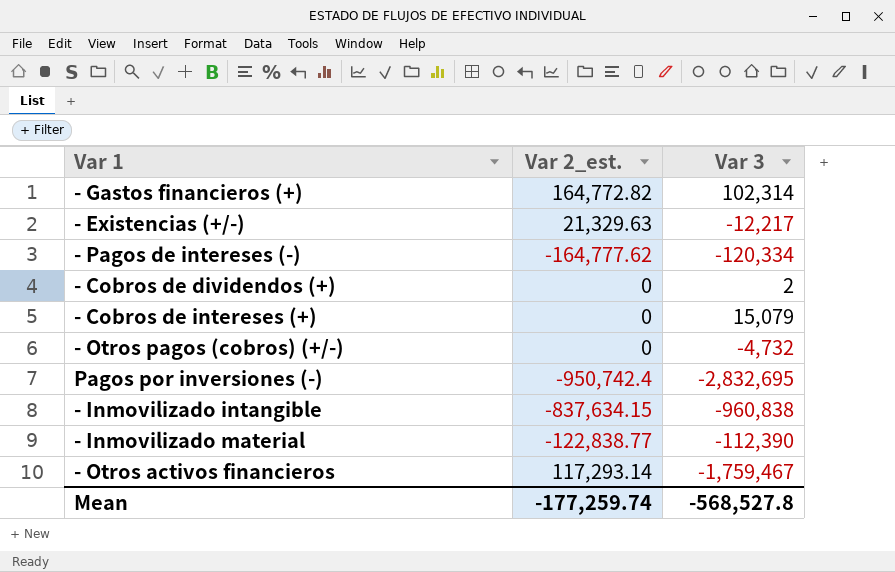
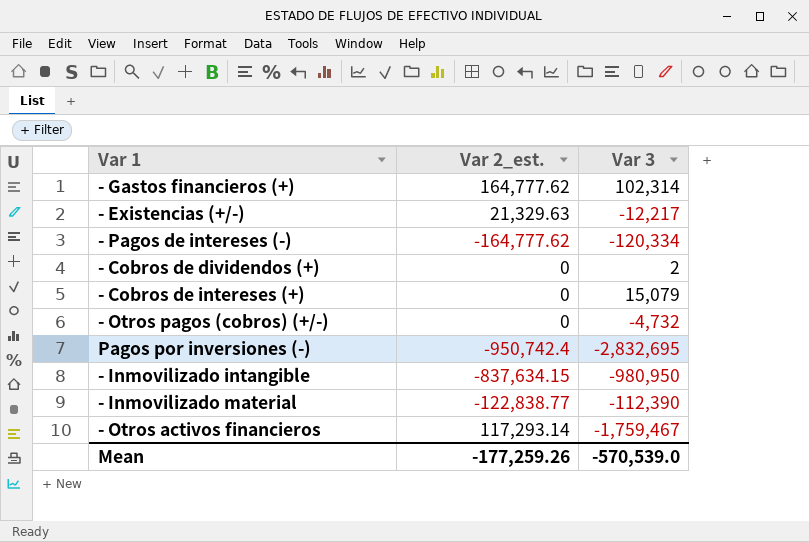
- Gastos financieros (+) | Var 2_est.: 164,772.82 -> 164,777.62
- Inmovilizado intangible | Var 3: -960,838 -> -980,950
Mean | Var 2_est.: -177,259.74 -> -177,259.26
Mean | Var 3: -568,527.8 -> -570,539.0

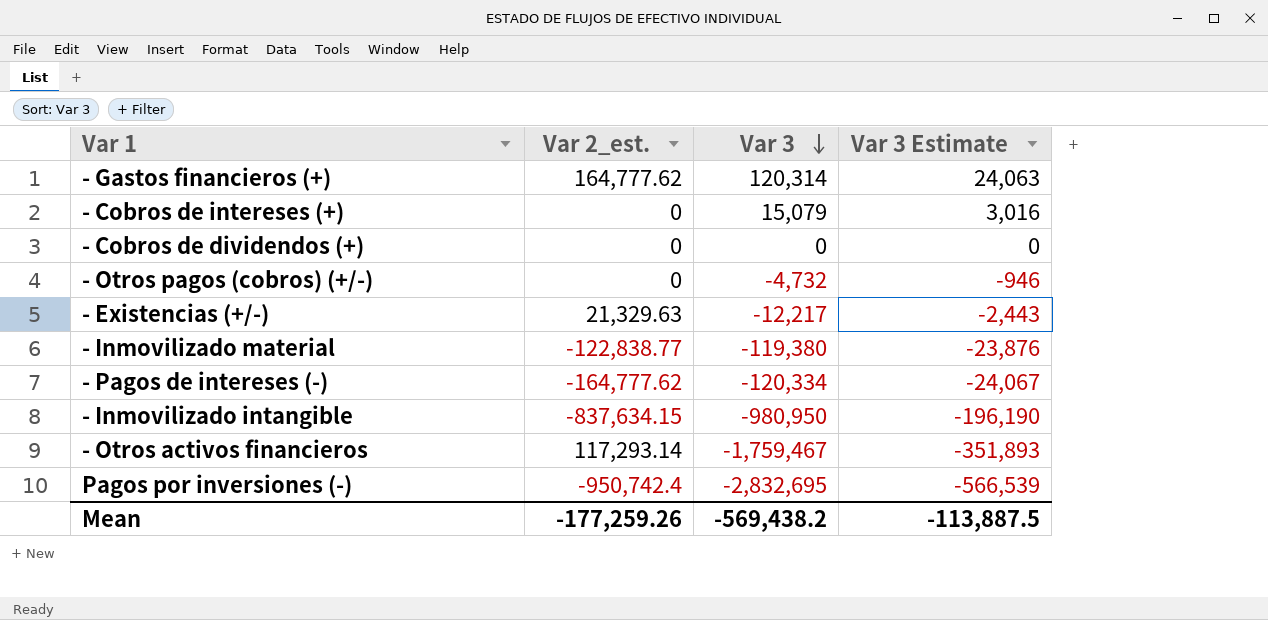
row order: none -> Var 3 descending
column Var 3 Estimate | formula: none -> [Var 3] * 0.2
- Gastos financieros (+) | Var 3: 102,314 -> 120,314
- Cobros de dividendos (+) | Var 3: 2 -> 0
- Inmovilizado material | Var 3: -112,390 -> -119,380
Mean | Var 3: -570,539.0 -> -569,438.2

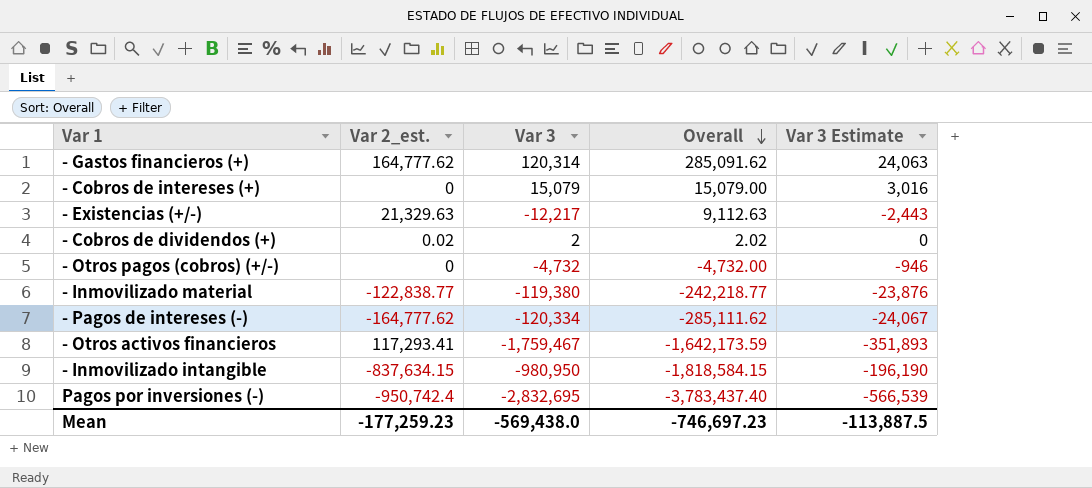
row order: Var 3 descending -> Overall descending
column Overall | formula: none -> [Var 2_est.] + [Var 3]
- Cobros de dividendos (+) | Var 2_est.: 0 -> 0.02
- Cobros de dividendos (+) | Var 3: 0 -> 2
- Otros activos financieros | Var 2_est.: 117,293.14 -> 117,293.41
Mean | Var 2_est.: -177,259.26 -> -177,259.23
Mean | Var 3: -569,438.2 -> -569,438.0

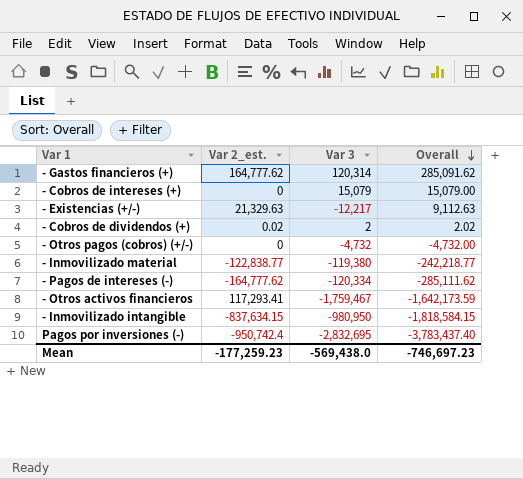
column Var 3 Estimate | formula: [Var 3] * 0.2 -> none

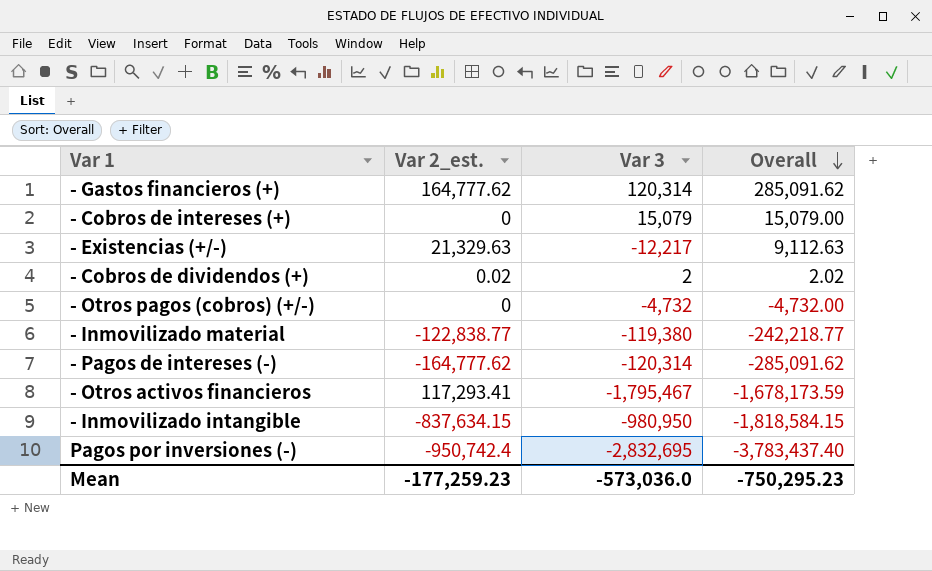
- Pagos de intereses (-) | Var 3: -120,334 -> -120,314
- Pagos de intereses (-) | Overall: -285,111.62 -> -285,091.62
- Otros activos financieros | Var 3: -1,759,467 -> -1,795,467
- Otros activos financieros | Overall: -1,642,173.59 -> -1,678,173.59
Mean | Var 3: -569,438.0 -> -573,036.0
Mean | Overall: -746,697.23 -> -750,295.23

